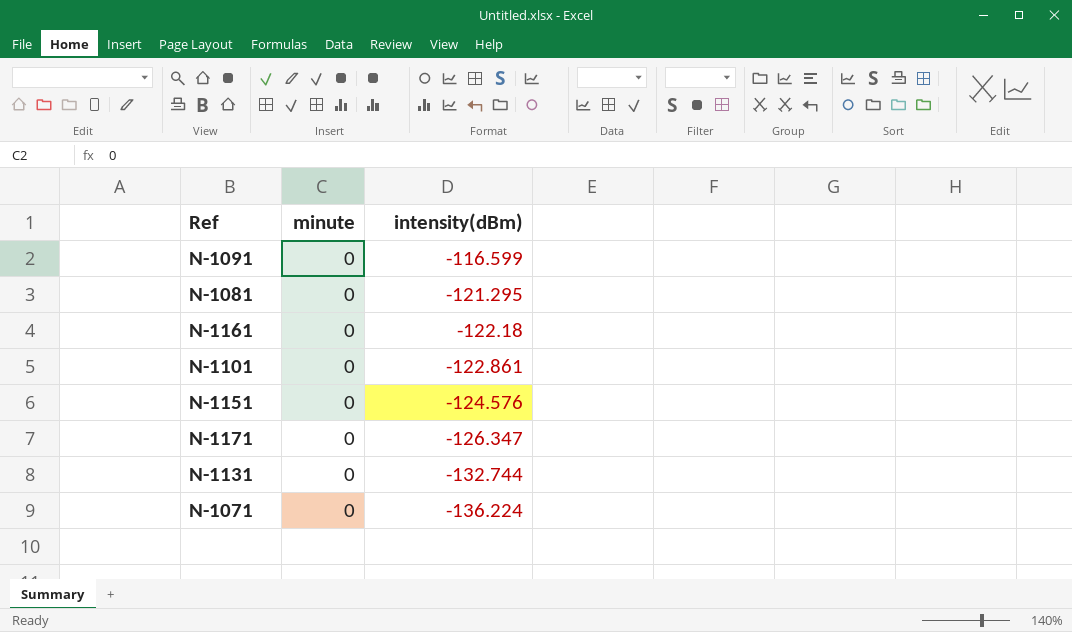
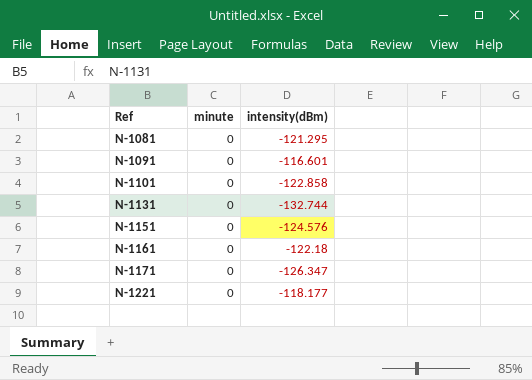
row order: intensity(dBm) descending -> Ref ascending
row N-1071: 0 | -136.224 -> none
N-1091 | intensity(dBm): -116.599 -> -116.601
N-1101 | intensity(dBm): -122.861 -> -122.858
row N-1221: none -> 0 | -118.177

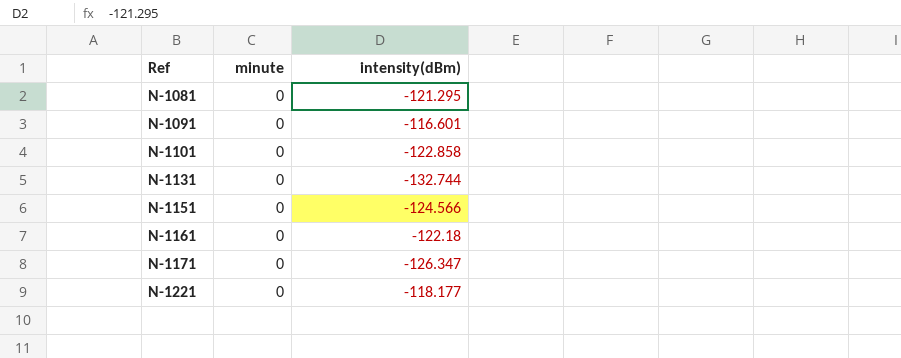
N-1151 | intensity(dBm): -124.576 -> -124.566

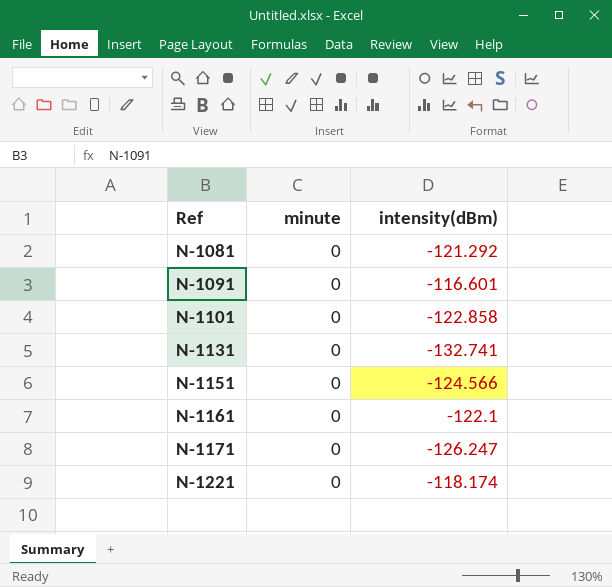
N-1081 | intensity(dBm): -121.295 -> -121.292
N-1131 | intensity(dBm): -132.744 -> -132.741
N-1161 | intensity(dBm): -122.18 -> -122.1
N-1171 | intensity(dBm): -126.347 -> -126.247
N-1221 | intensity(dBm): -118.177 -> -118.174

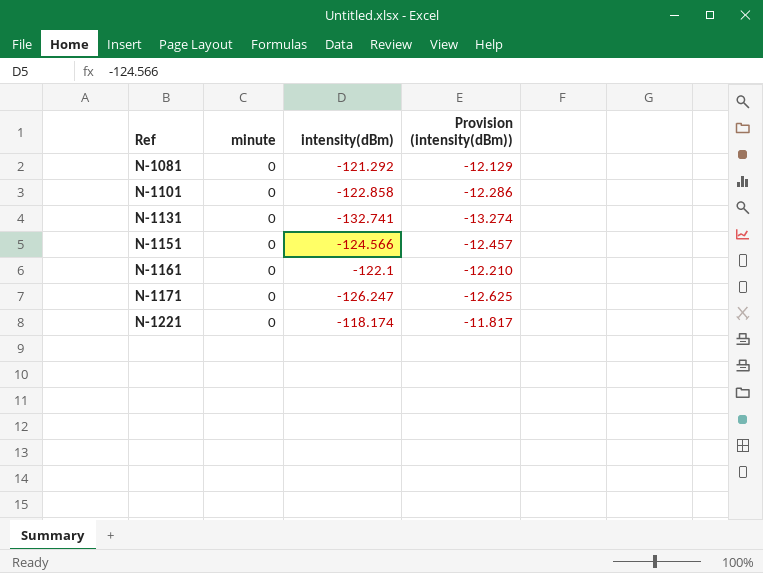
column Provision (intensity(dBm)) | formula: none -> [intensity(dBm)] * 0.1
row N-1091: 0 | -116.601 -> none

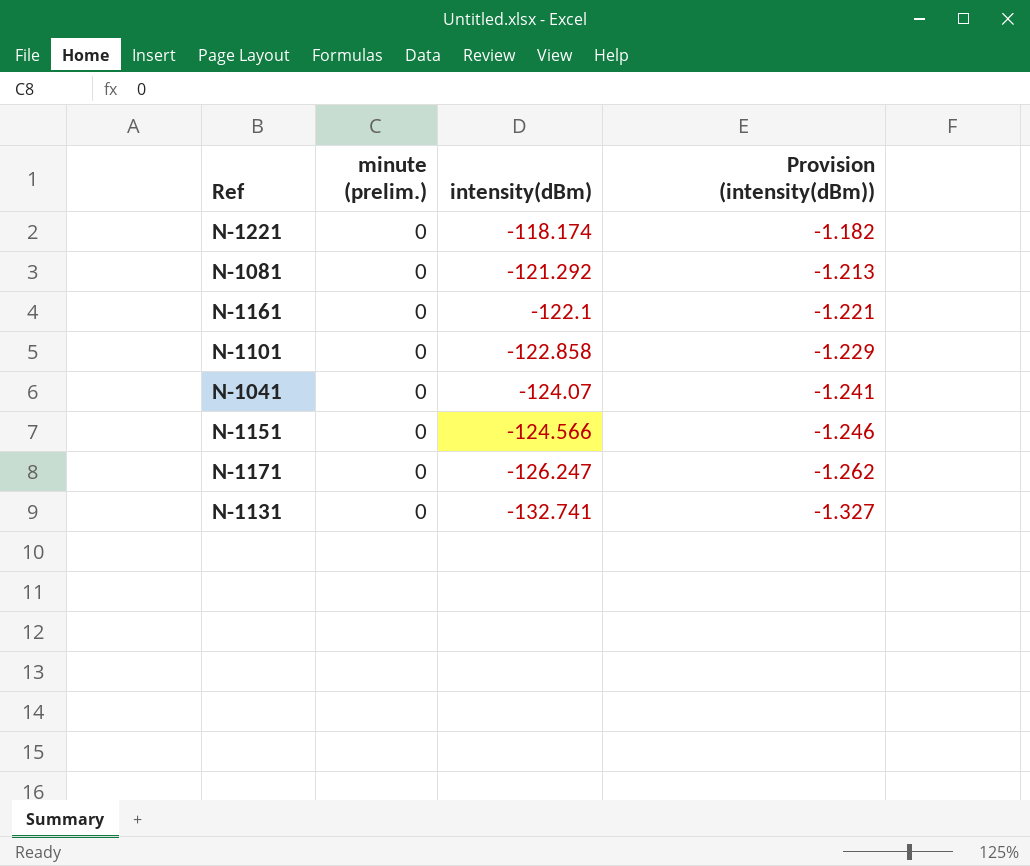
row order: Ref ascending -> intensity(dBm) descending
column name: minute -> minute (prelim.)
column Provision (intensity(dBm)) | formula: [intensity(dBm)] * 0.1 -> [intensity(dBm)] * 0.01
row N-1041: none -> 0 | -124.07 | -1.241

